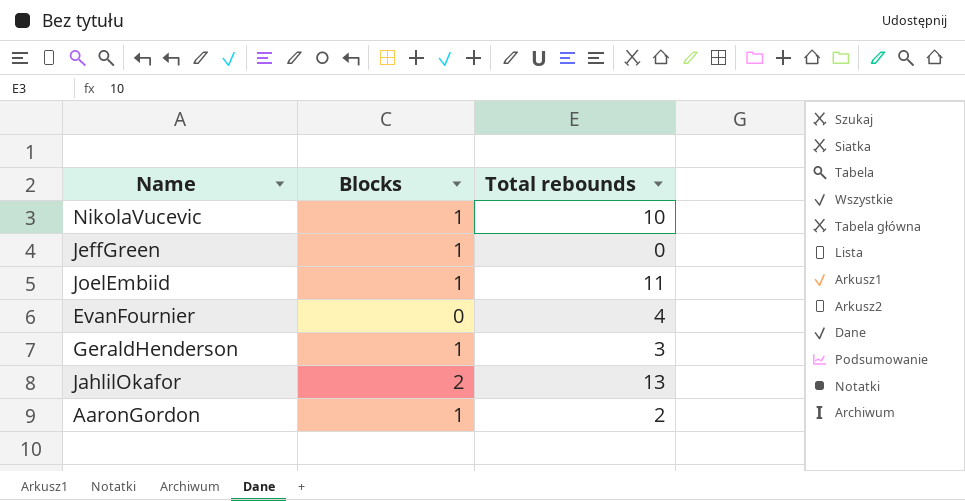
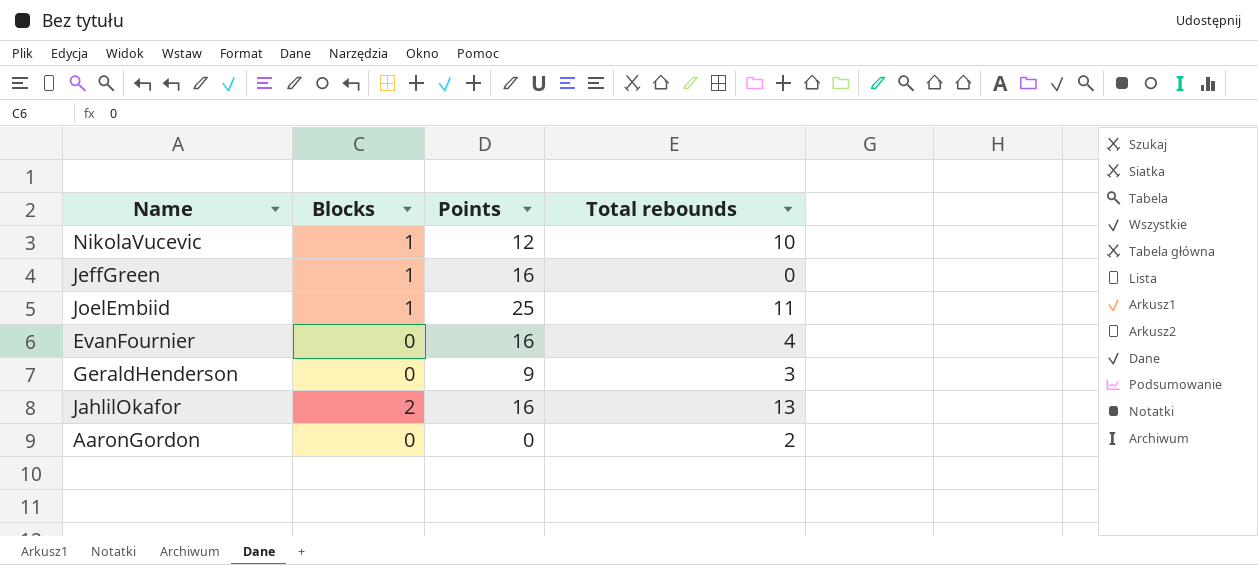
column Points | position: none -> 3
GeraldHenderson | Blocks: 1 -> 0
AaronGordon | Blocks: 1 -> 0

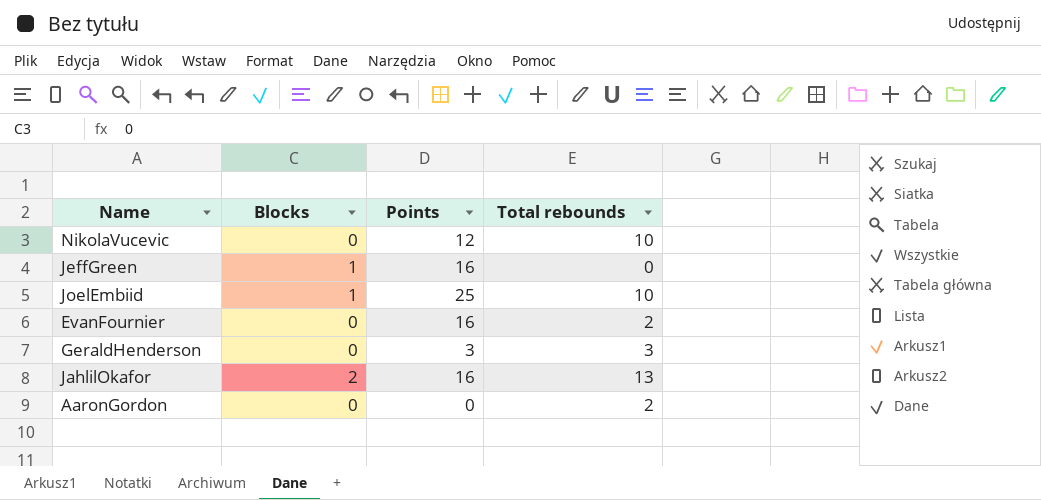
NikolaVucevic | Blocks: 1 -> 0
JoelEmbiid | Total rebounds: 11 -> 10
EvanFournier | Total rebounds: 4 -> 2
GeraldHenderson | Points: 9 -> 3

